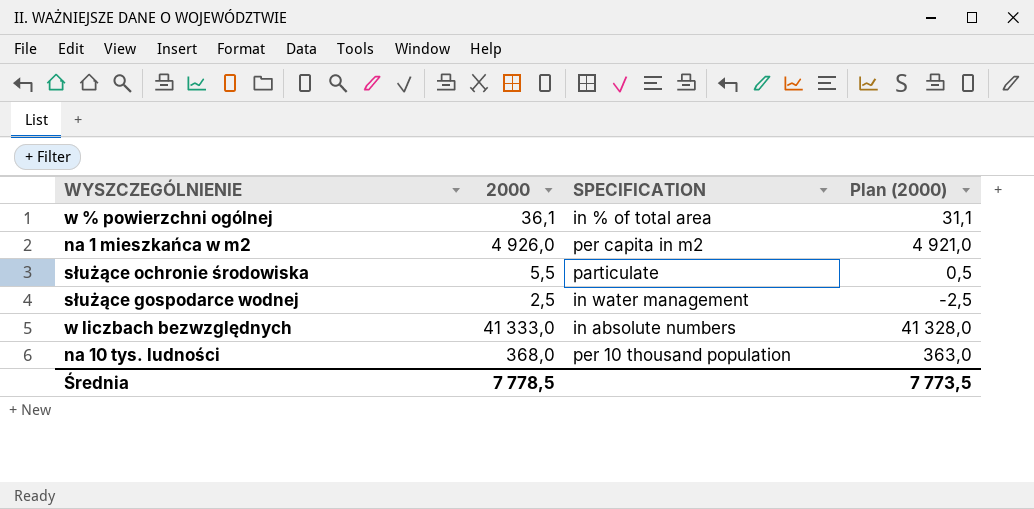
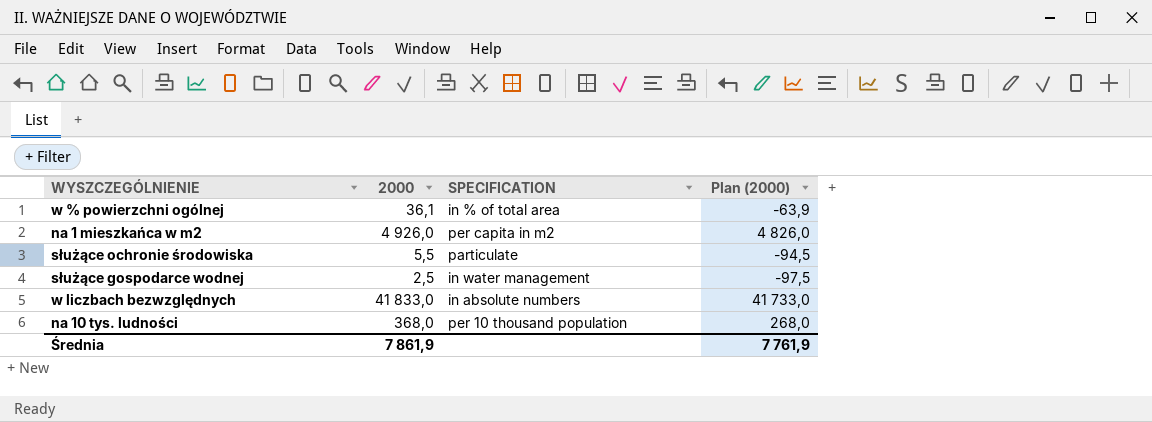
column Plan (2000) | formula: [2000] - 5 -> [2000] - 100
w liczbach bezwzględnych | 2000: 41 333,0 -> 41 833,0
Średnia | 2000: 7 778,5 -> 7 861,9
Średnia | Plan (2000): 7 773,5 -> 7 761,9

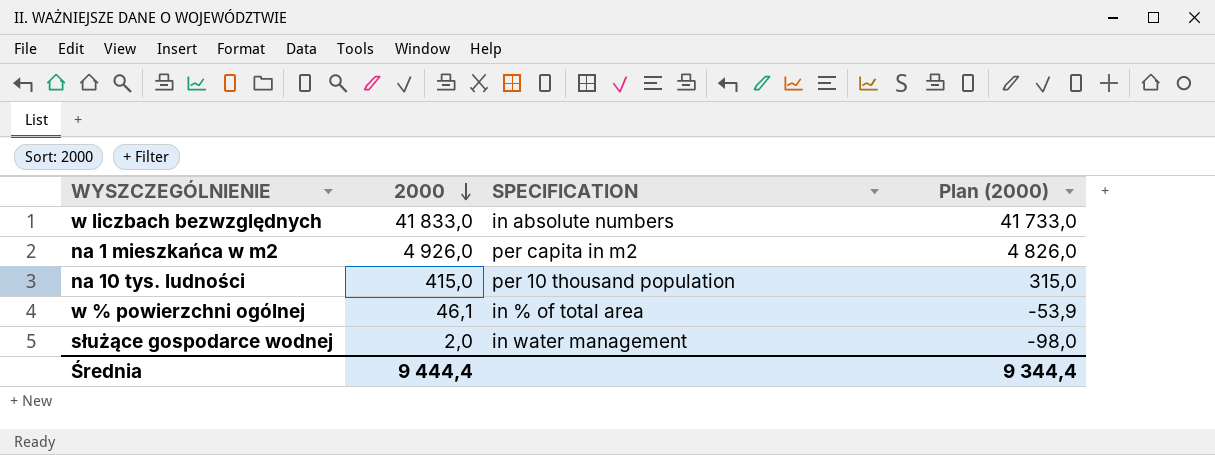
row order: none -> 2000 descending
row służące ochronie środowiska: 5,5 | particulate | -94,5 -> none
na 10 tys. ludności | 2000: 368,0 -> 415,0
na 10 tys. ludności | Plan (2000): 268,0 -> 315,0
w % powierzchni ogólnej | 2000: 36,1 -> 46,1
w % powierzchni ogólnej | Plan (2000): -63,9 -> -53,9
służące gospodarce wodnej | 2000: 2,5 -> 2,0
służące gospodarce wodnej | Plan (2000): -97,5 -> -98,0
Średnia | 2000: 7 861,9 -> 9 444,4
Średnia | Plan (2000): 7 761,9 -> 9 344,4

